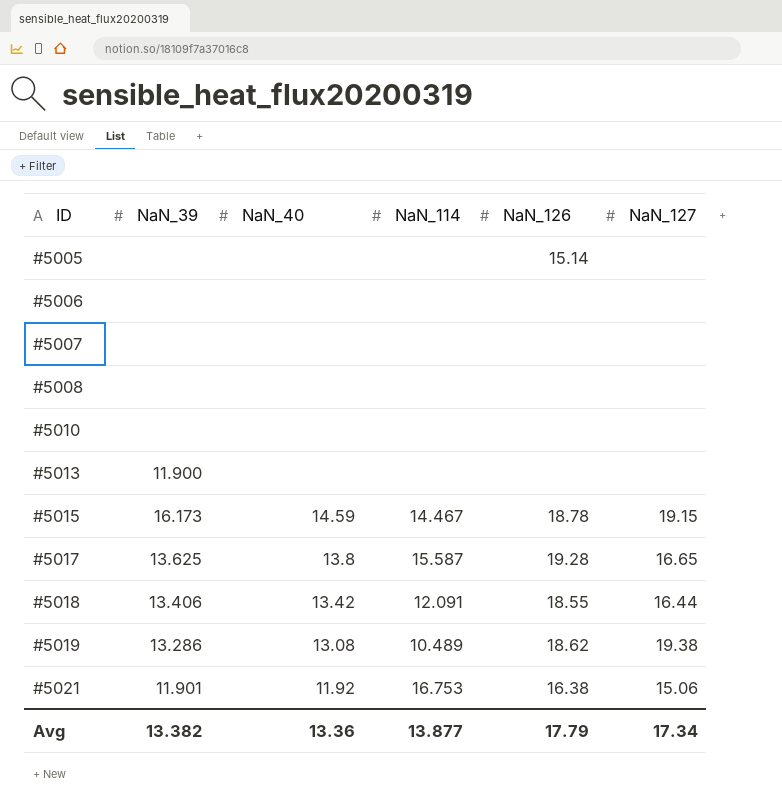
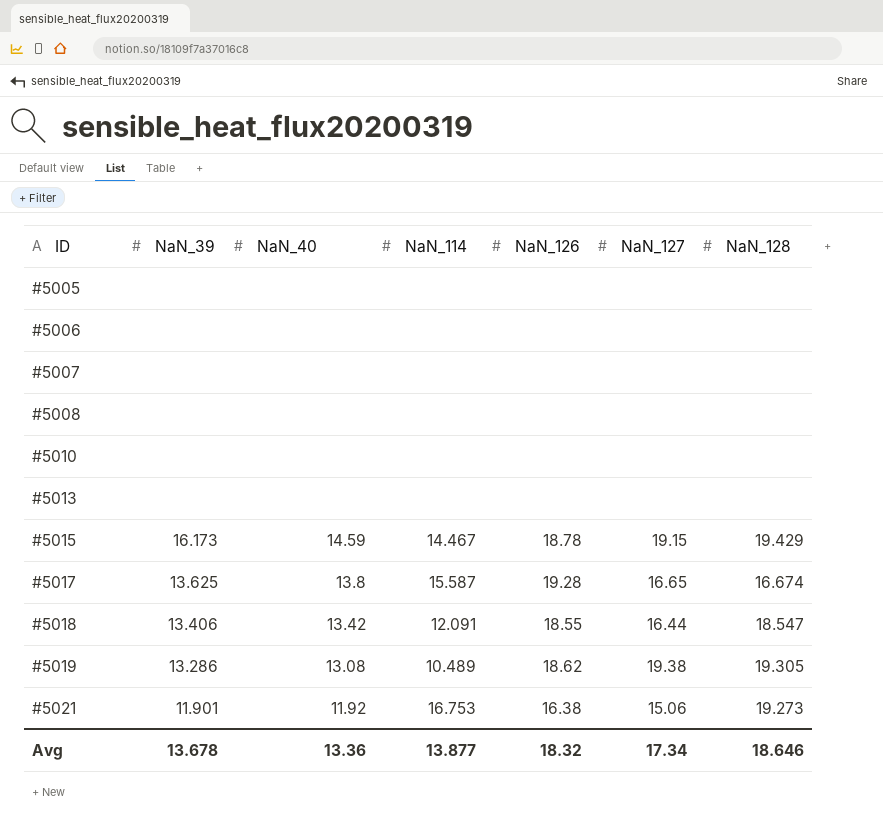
column NaN_128 | position: none -> 7
#5005 | NaN_126: 15.14 -> none
#5013 | NaN_39: 11.900 -> none
Avg | NaN_39: 13.382 -> 13.678
Avg | NaN_126: 17.79 -> 18.32

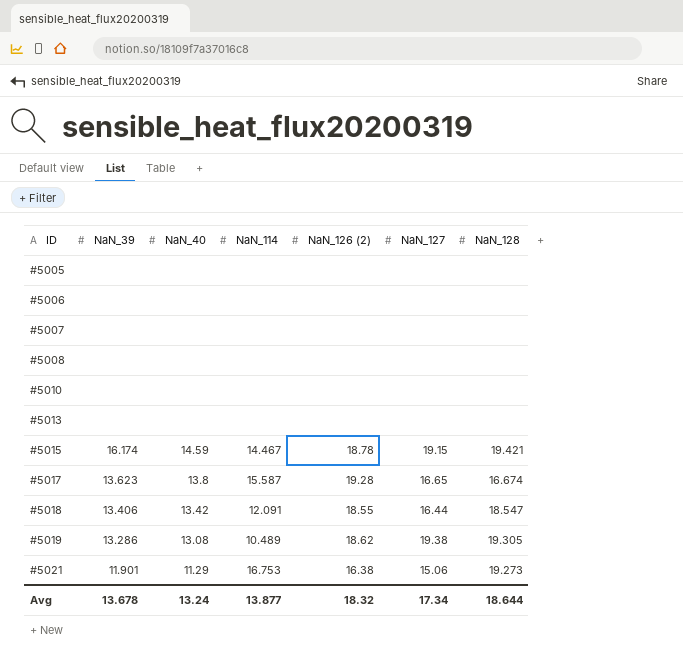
column name: NaN_126 -> NaN_126 (2)
#5015 | NaN_39: 16.173 -> 16.174
#5015 | NaN_128: 19.429 -> 19.421
#5017 | NaN_39: 13.625 -> 13.623
#5021 | NaN_40: 11.92 -> 11.29
Avg | NaN_40: 13.36 -> 13.24
Avg | NaN_128: 18.646 -> 18.644

